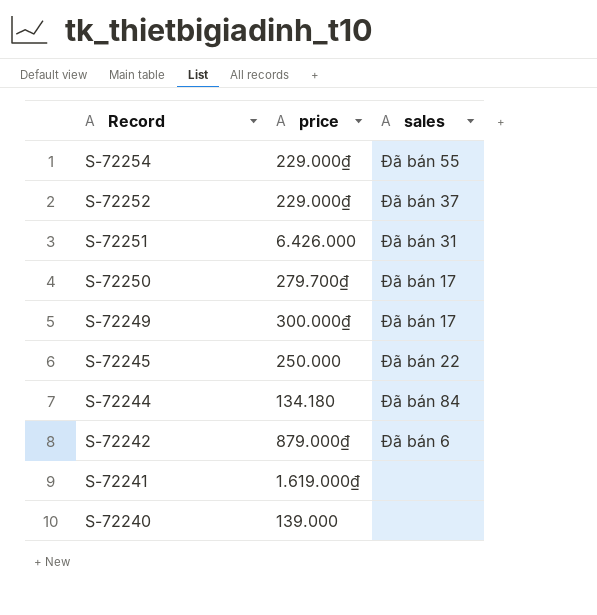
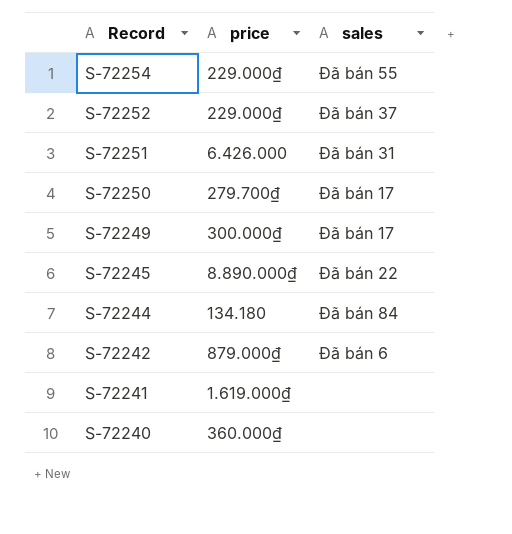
S-72245 | price: 250.000 -> 8.890.000₫
S-72240 | price: 139.000 -> 360.000₫

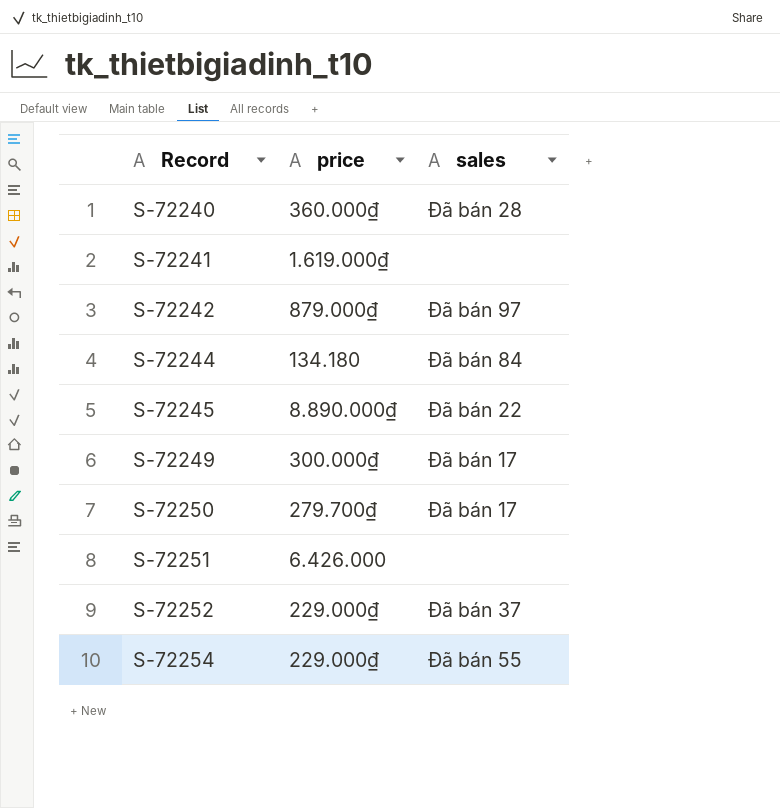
row order: Record descending -> Record ascending
S-72240 | sales: none -> Đã bán 28
S-72242 | sales: Đã bán 6 -> Đã bán 97
S-72251 | sales: Đã bán 31 -> none

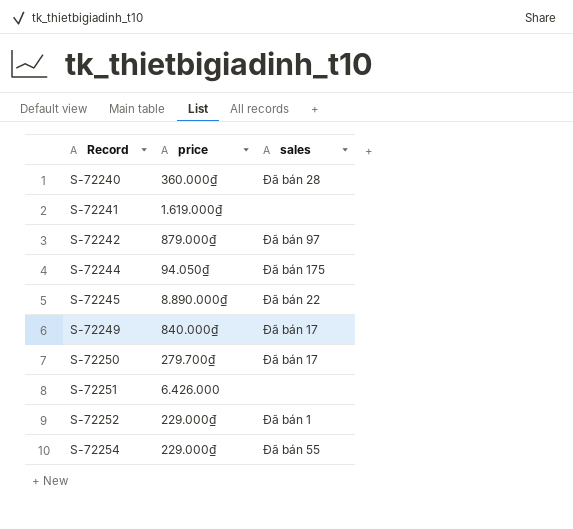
S-72244 | price: 134.180 -> 94.050₫
S-72244 | sales: Đã bán 84 -> Đã bán 175
S-72249 | price: 300.000₫ -> 840.000₫
S-72252 | sales: Đã bán 37 -> Đã bán 1

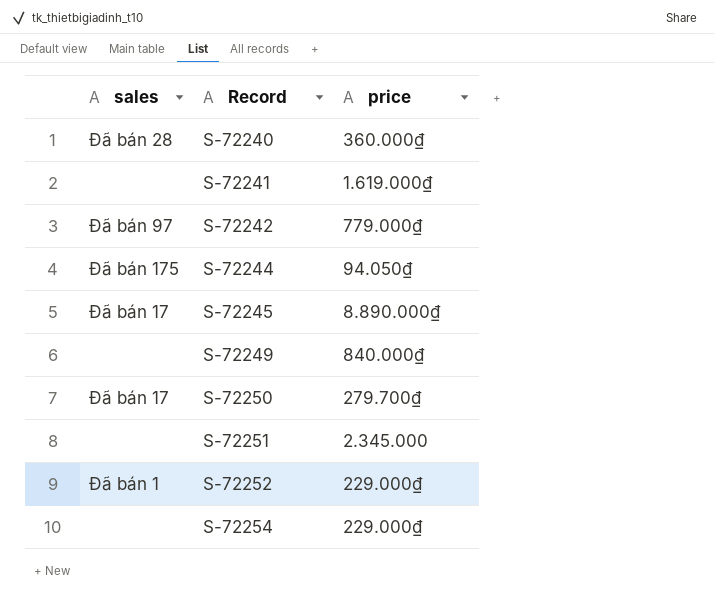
column sales | position: 3 -> 1
S-72242 | price: 879.000₫ -> 779.000₫
S-72245 | sales: Đã bán 22 -> Đã bán 17
S-72249 | sales: Đã bán 17 -> none
S-72251 | price: 6.426.000 -> 2.345.000
S-72254 | sales: Đã bán 55 -> none

